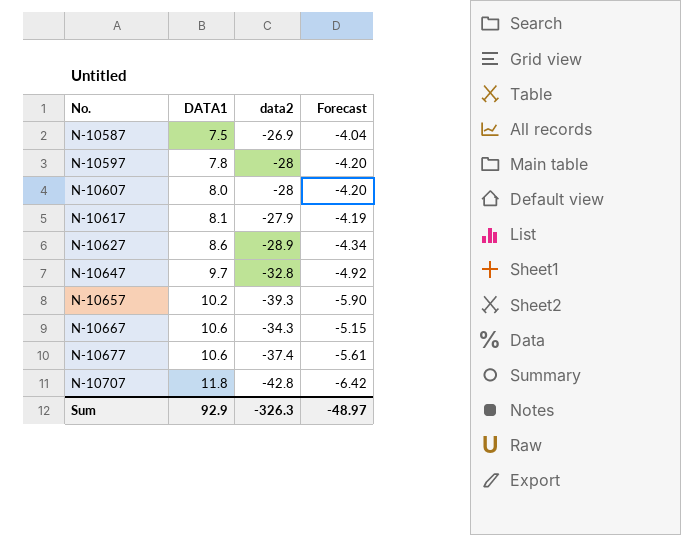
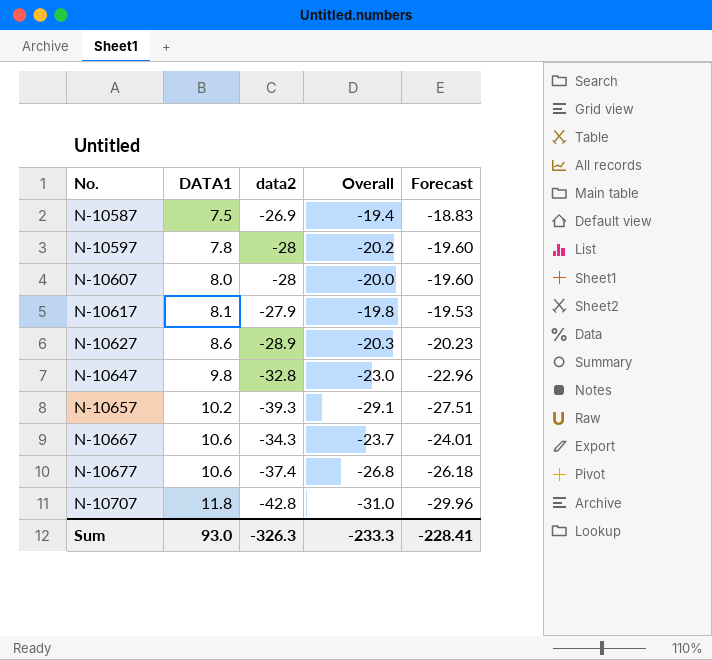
column Overall | formula: none -> [DATA1] + [data2]
column Forecast | formula: [data2] * 0.15 -> [data2] * 0.7
N-10647 | DATA1: 9.7 -> 9.8
Sum | DATA1: 92.9 -> 93.0
Sum | Forecast: -48.97 -> -228.41

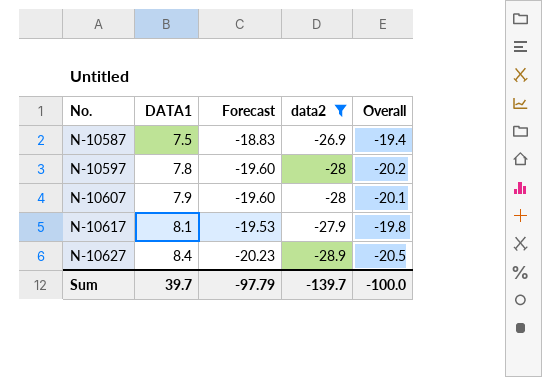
filter: none -> data2 >= -28.9
column Forecast | position: 5 -> 3
N-10607 | DATA1: 8.0 -> 7.9
N-10607 | Overall: -20.0 -> -20.1
N-10627 | DATA1: 8.6 -> 8.4
N-10627 | Overall: -20.3 -> -20.5
Sum | DATA1: 93.0 -> 39.7
Sum | Forecast: -228.41 -> -97.79
Sum | data2: -326.3 -> -139.7
Sum | Overall: -233.3 -> -100.0

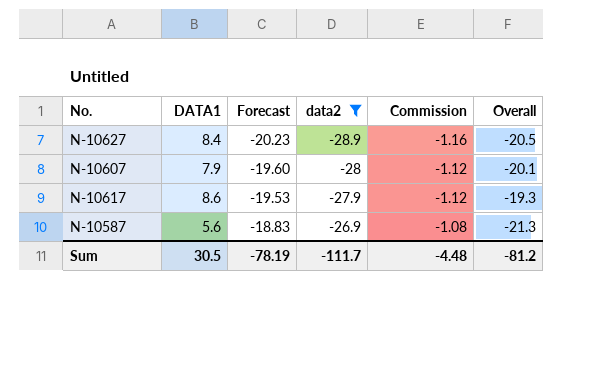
row order: No. ascending -> Forecast ascending
column Commission | formula: none -> [data2] * 0.04
row N-10597: 7.8 | -19.60 | -28 | -20.2 -> none
N-10617 | DATA1: 8.1 -> 8.6
N-10617 | Overall: -19.8 -> -19.3
N-10587 | DATA1: 7.5 -> 5.6
N-10587 | Overall: -19.4 -> -21.3
Sum | DATA1: 39.7 -> 30.5
Sum | Forecast: -97.79 -> -78.19
Sum | data2: -139.7 -> -111.7
Sum | Overall: -100.0 -> -81.2

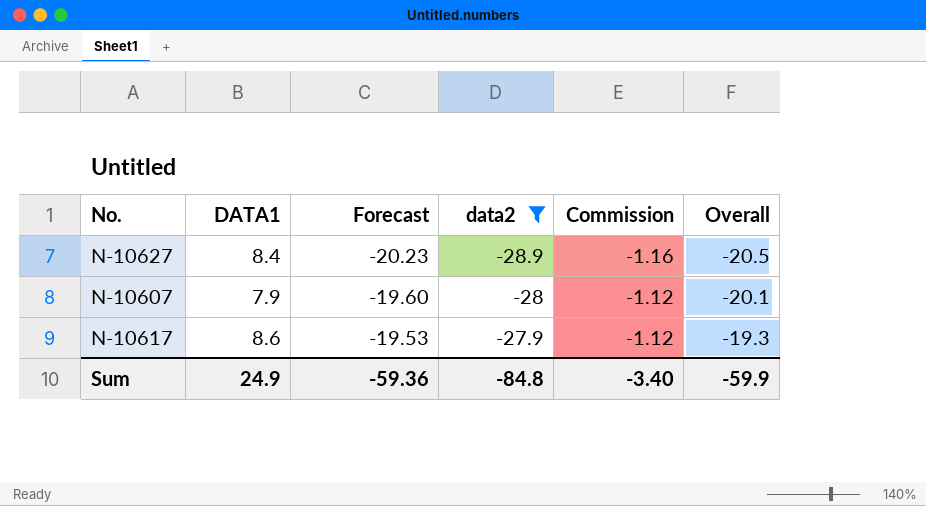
row N-10587: 5.6 | -18.83 | -26.9 | -1.08 | -21.3 -> none
Sum | DATA1: 30.5 -> 24.9
Sum | Forecast: -78.19 -> -59.36
Sum | data2: -111.7 -> -84.8
Sum | Commission: -4.48 -> -3.40
Sum | Overall: -81.2 -> -59.9

